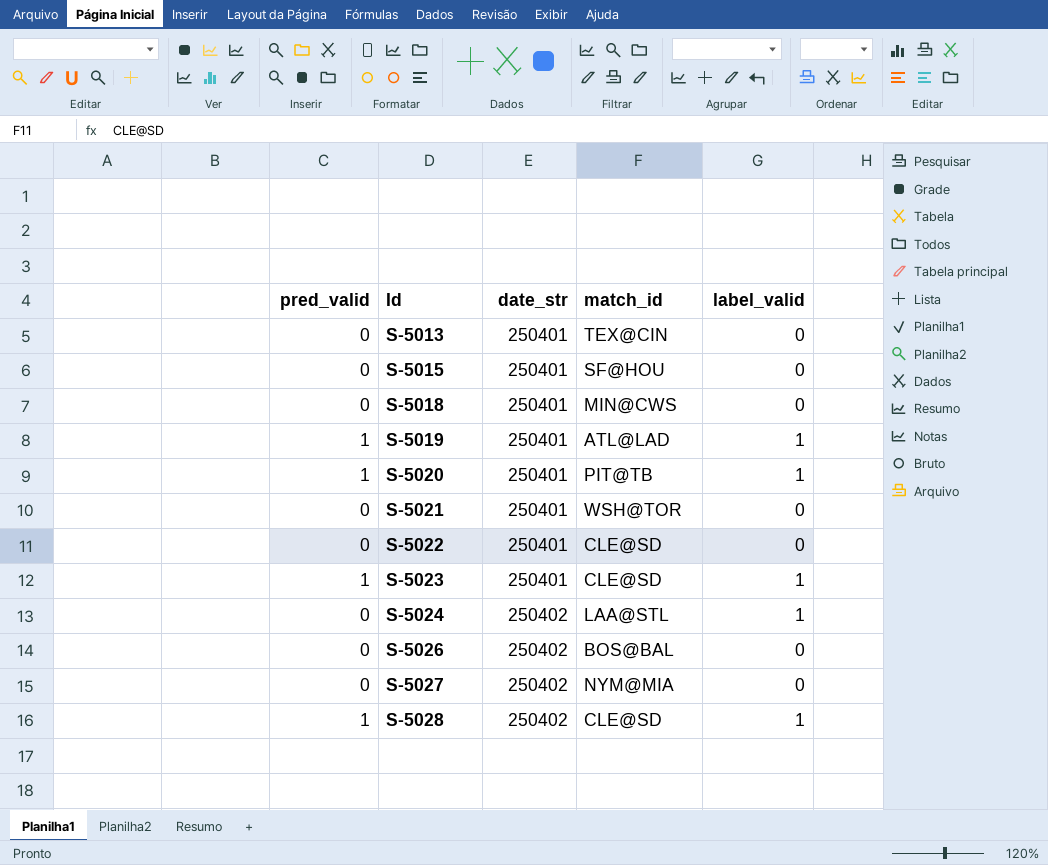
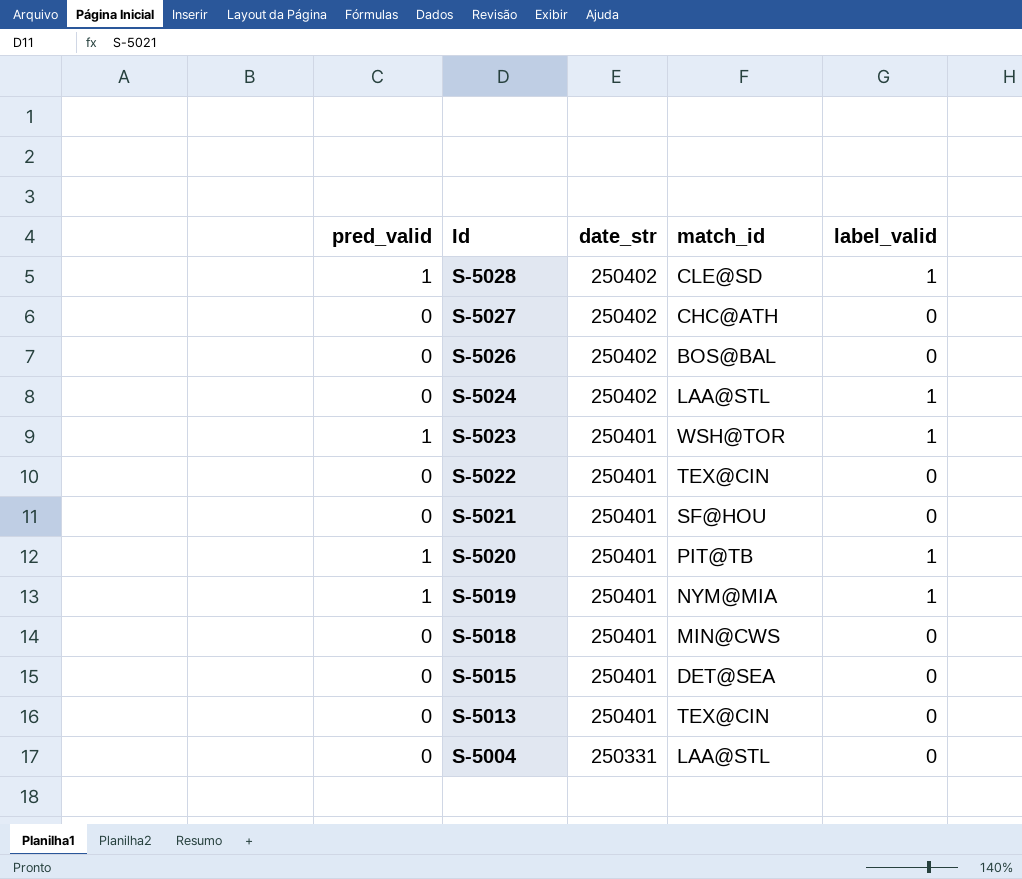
row order: Id ascending -> Id descending
S-5027 | match_id: NYM@MIA -> CHC@ATH
S-5023 | match_id: CLE@SD -> WSH@TOR
S-5022 | match_id: CLE@SD -> TEX@CIN
S-5021 | match_id: WSH@TOR -> SF@HOU
S-5019 | match_id: ATL@LAD -> NYM@MIA
S-5015 | match_id: SF@HOU -> DET@SEA
row S-5004: none -> 0 | 250331 | LAA@STL | 0

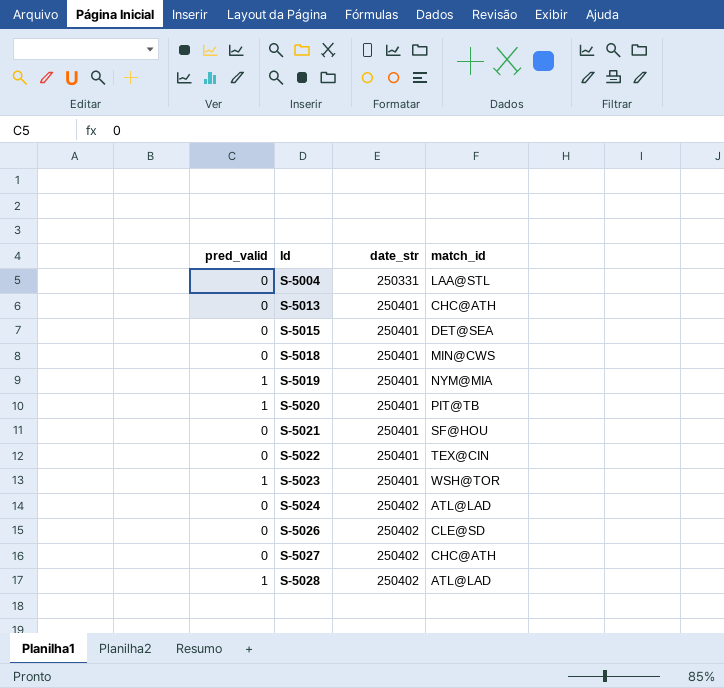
row order: Id descending -> Id ascending
column label_valid | position: 5 -> none
S-5013 | match_id: TEX@CIN -> CHC@ATH
S-5024 | match_id: LAA@STL -> ATL@LAD
S-5026 | match_id: BOS@BAL -> CLE@SD
S-5028 | match_id: CLE@SD -> ATL@LAD

